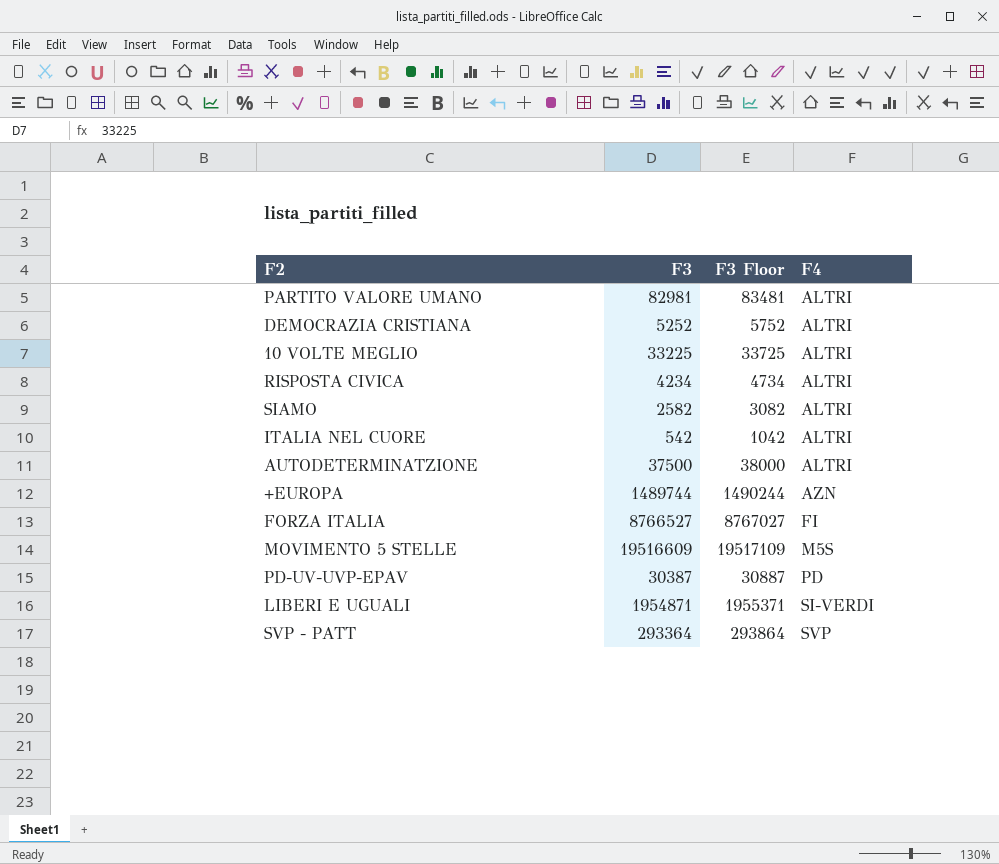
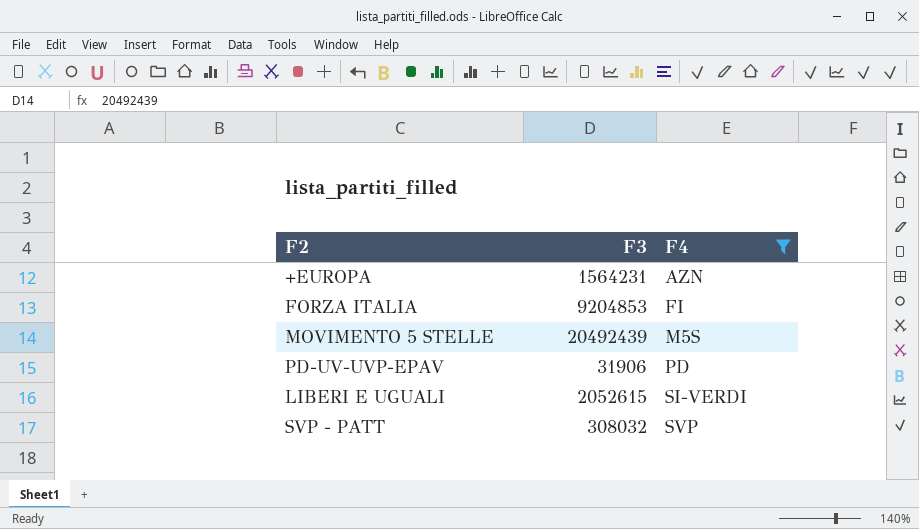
filter: none -> F4 != ALTRI
column F3 Floor | formula: [F3] + 500 -> none
+EUROPA | F3: 1489744 -> 1564231
FORZA ITALIA | F3: 8766527 -> 9204853
MOVIMENTO 5 STELLE | F3: 19516609 -> 20492439
PD-UV-UVP-EPAV | F3: 30387 -> 31906
LIBERI E UGUALI | F3: 1954871 -> 2052615
SVP - PATT | F3: 293364 -> 308032

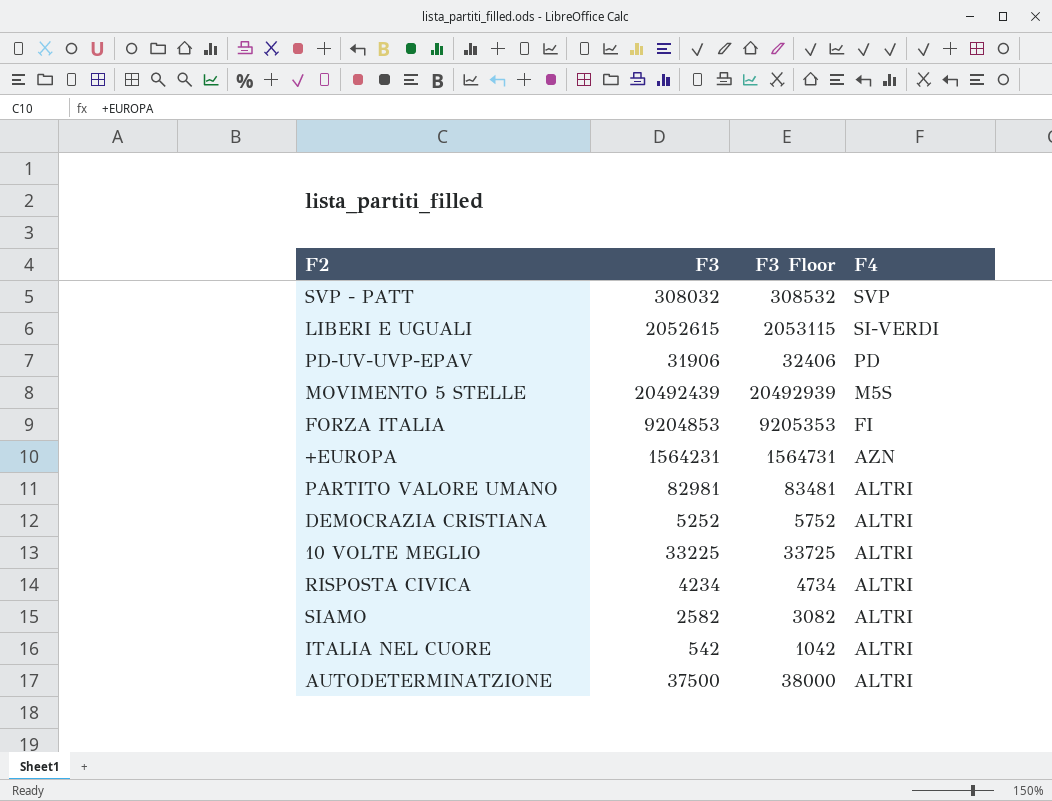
filter: F4 != ALTRI -> none
row order: F4 ascending -> F4 descending
column F3 Floor | formula: none -> [F3] + 500

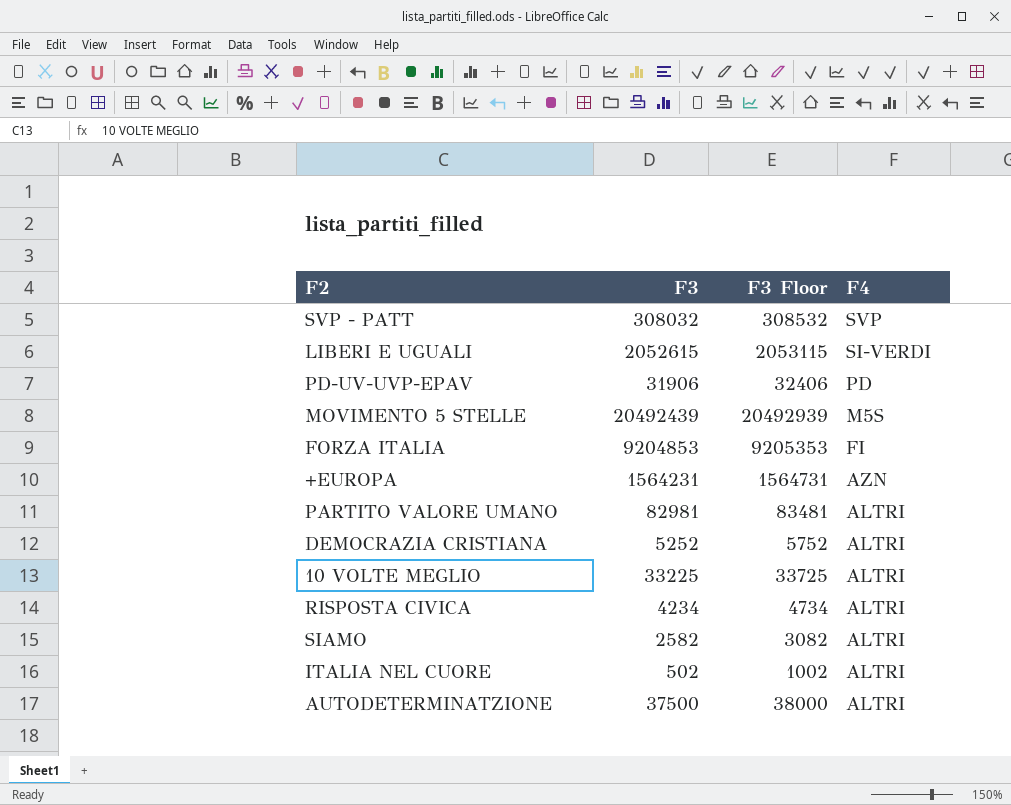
ITALIA NEL CUORE | F3: 542 -> 502
ITALIA NEL CUORE | F3 Floor: 1042 -> 1002

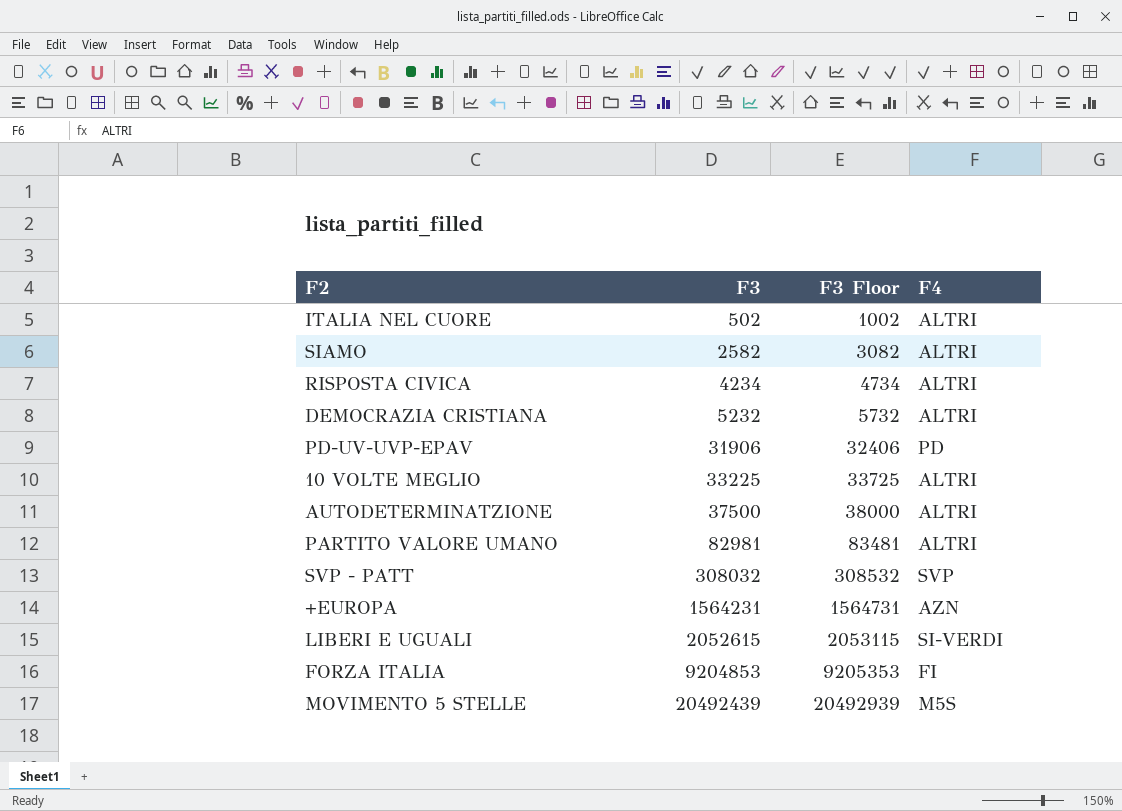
row order: F4 descending -> F3 ascending
DEMOCRAZIA CRISTIANA | F3: 5252 -> 5232
DEMOCRAZIA CRISTIANA | F3 Floor: 5752 -> 5732

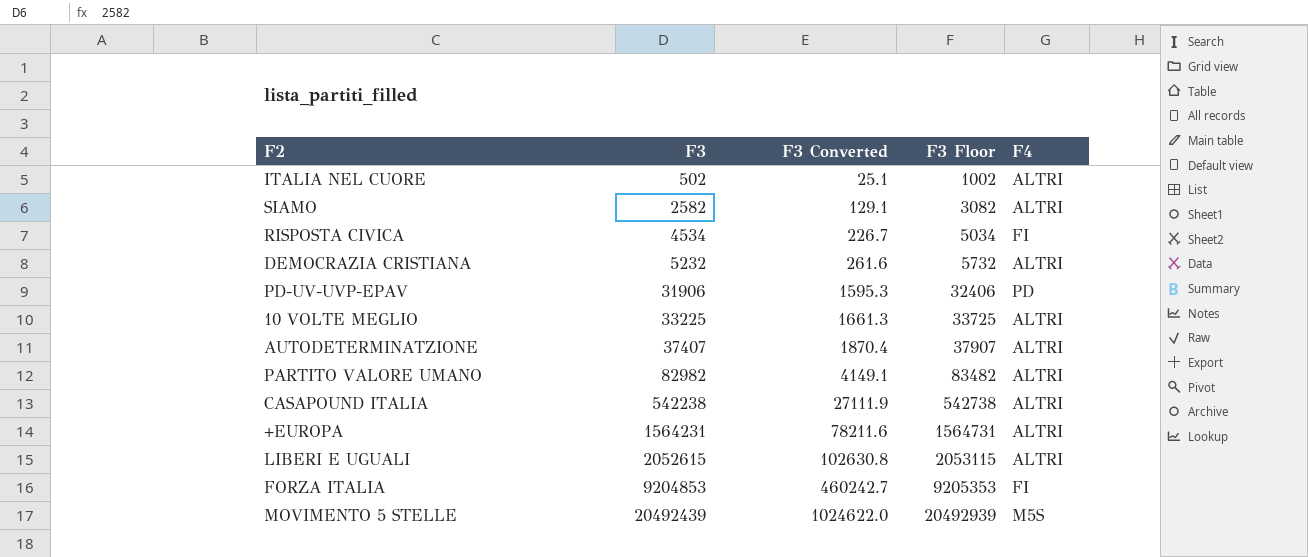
column F3 Converted | formula: none -> [F3] * 0.05
row SVP - PATT: 308032 | 308532 | SVP -> none
RISPOSTA CIVICA | F3: 4234 -> 4534
RISPOSTA CIVICA | F3 Floor: 4734 -> 5034
RISPOSTA CIVICA | F4: ALTRI -> FI
AUTODETERMINATZIONE | F3: 37500 -> 37407
AUTODETERMINATZIONE | F3 Floor: 38000 -> 37907
PARTITO VALORE UMANO | F3: 82981 -> 82982
PARTITO VALORE UMANO | F3 Floor: 83481 -> 83482
row CASAPOUND ITALIA: none -> 542238 | 27111.9 | 542738 | ALTRI
+EUROPA | F4: AZN -> ALTRI
LIBERI E UGUALI | F4: SI-VERDI -> ALTRI

